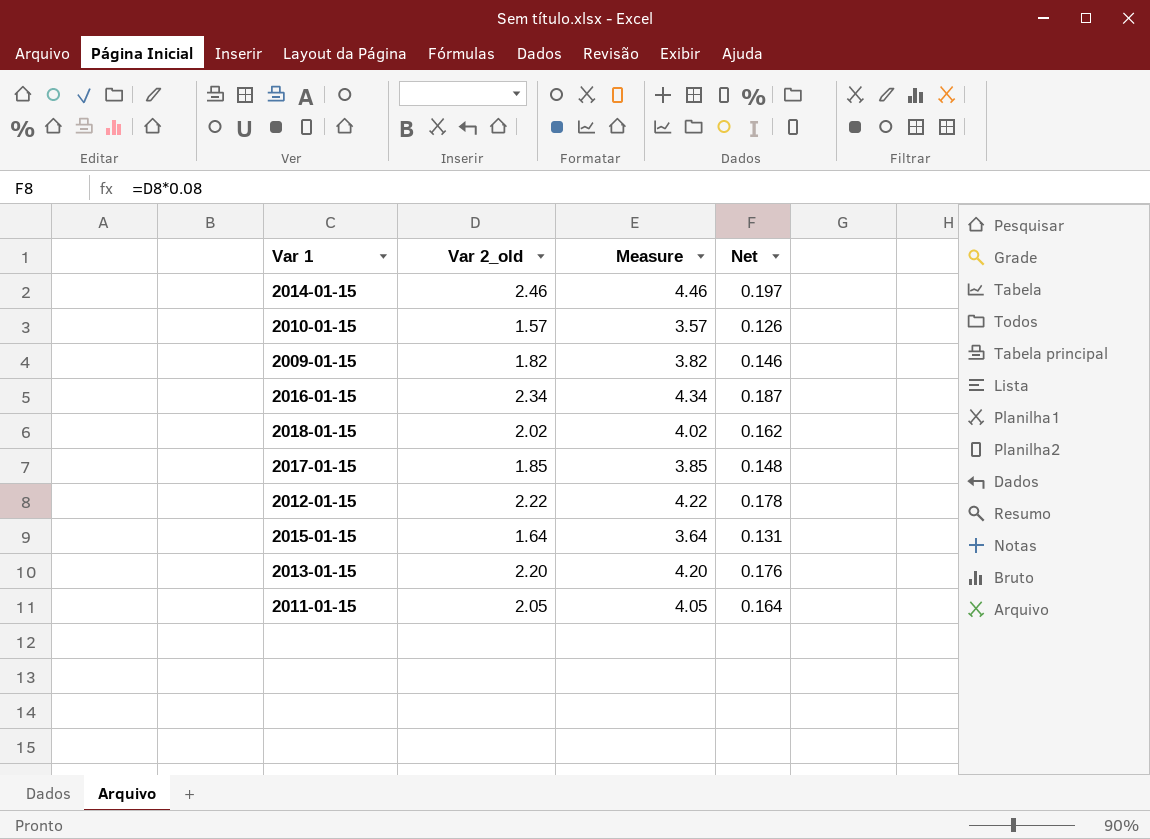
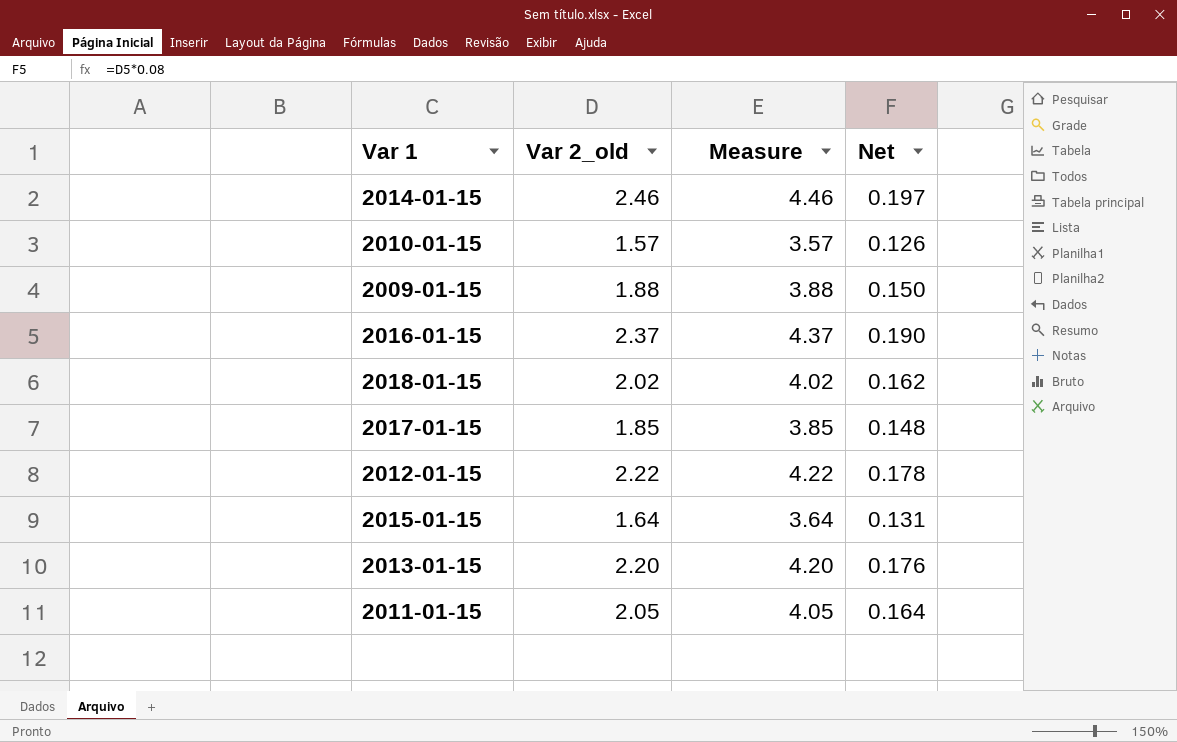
2009-01-15 | Var 2_old: 1.82 -> 1.88
2009-01-15 | Measure: 3.82 -> 3.88
2009-01-15 | Net: 0.146 -> 0.150
2016-01-15 | Var 2_old: 2.34 -> 2.37
2016-01-15 | Measure: 4.34 -> 4.37
2016-01-15 | Net: 0.187 -> 0.190

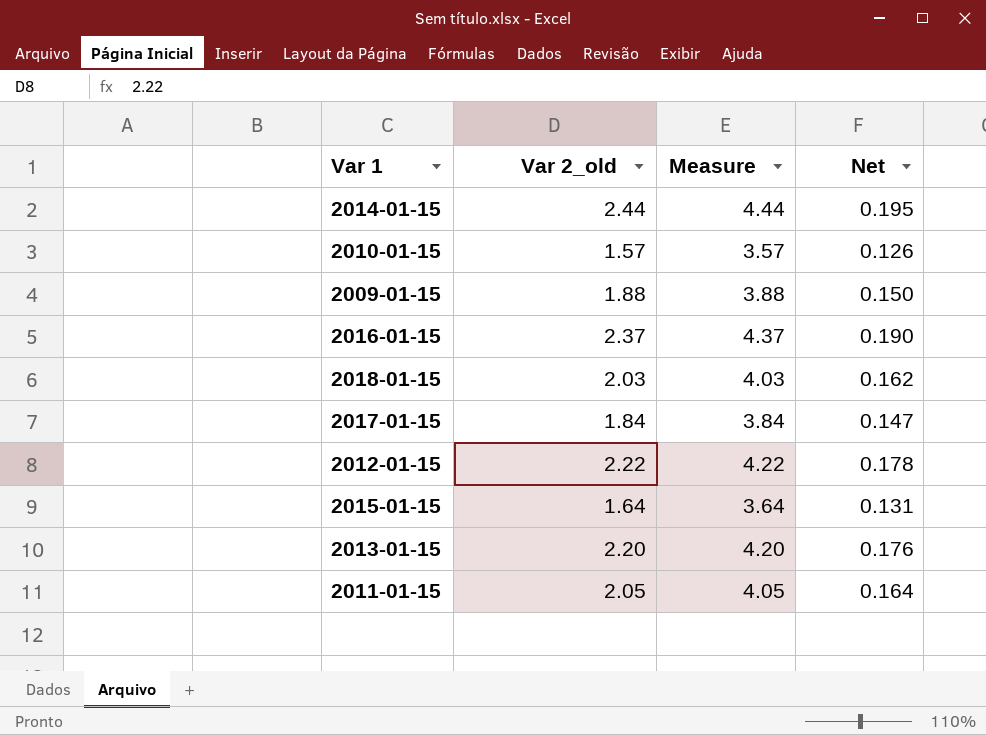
2014-01-15 | Var 2_old: 2.46 -> 2.44
2014-01-15 | Measure: 4.46 -> 4.44
2014-01-15 | Net: 0.197 -> 0.195
2018-01-15 | Var 2_old: 2.02 -> 2.03
2018-01-15 | Measure: 4.02 -> 4.03
2017-01-15 | Var 2_old: 1.85 -> 1.84
2017-01-15 | Measure: 3.85 -> 3.84
2017-01-15 | Net: 0.148 -> 0.147

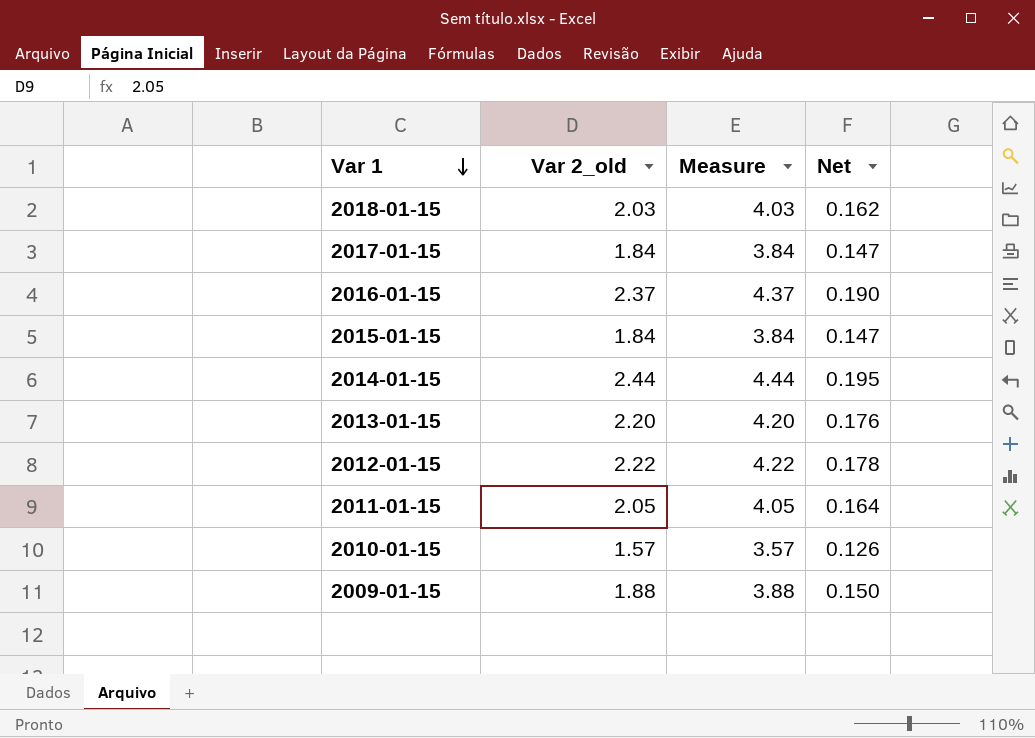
row order: none -> Var 1 descending
2015-01-15 | Var 2_old: 1.64 -> 1.84
2015-01-15 | Measure: 3.64 -> 3.84
2015-01-15 | Net: 0.131 -> 0.147

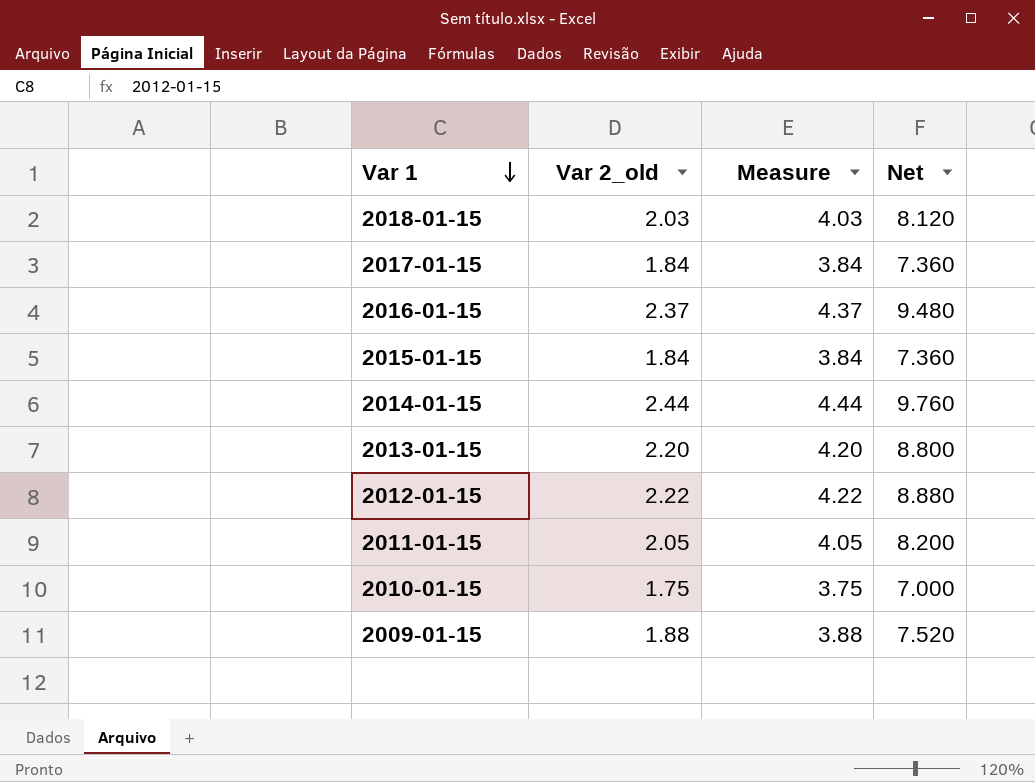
column Net | formula: [Var 2_old] * 0.08 -> [Var 2_old] * 4
2010-01-15 | Var 2_old: 1.57 -> 1.75
2010-01-15 | Measure: 3.57 -> 3.75

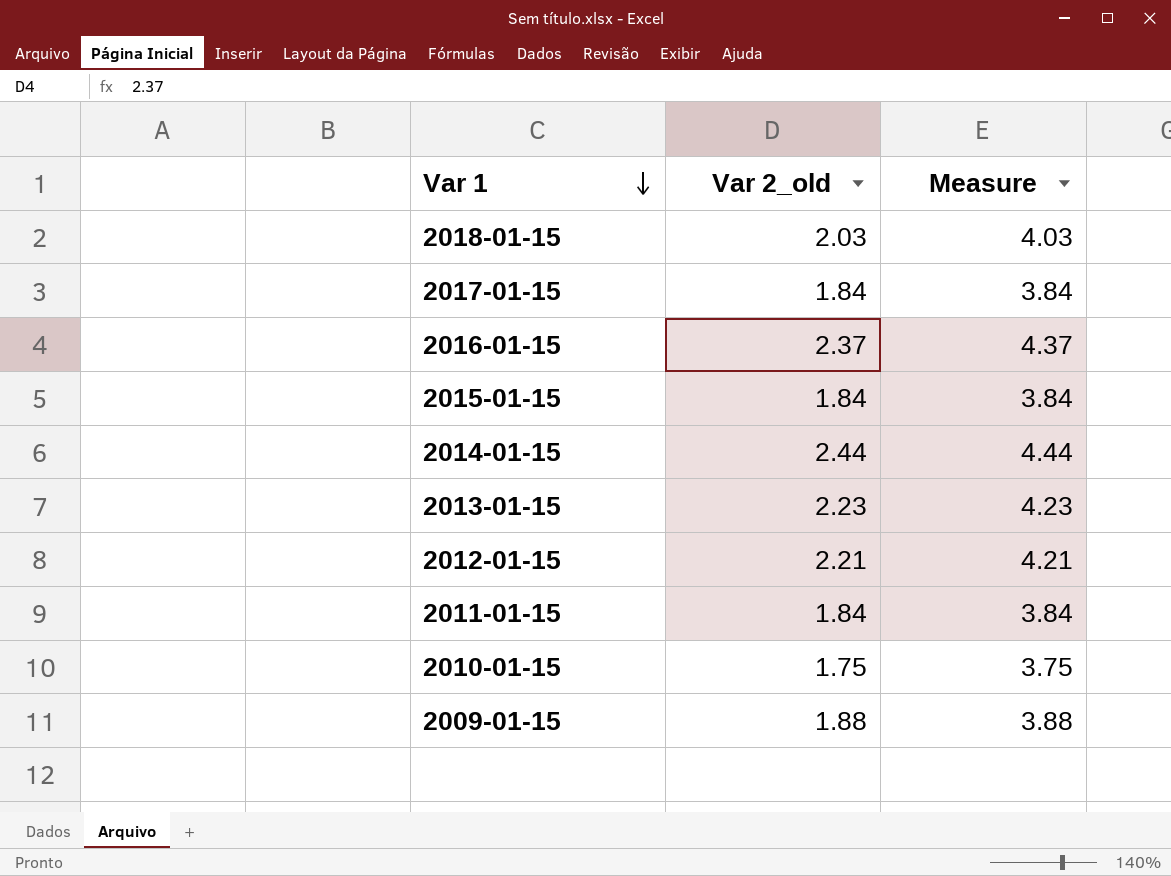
column Net | formula: [Var 2_old] * 4 -> none
2013-01-15 | Var 2_old: 2.20 -> 2.23
2013-01-15 | Measure: 4.20 -> 4.23
2012-01-15 | Var 2_old: 2.22 -> 2.21
2012-01-15 | Measure: 4.22 -> 4.21
2011-01-15 | Var 2_old: 2.05 -> 1.84
2011-01-15 | Measure: 4.05 -> 3.84

